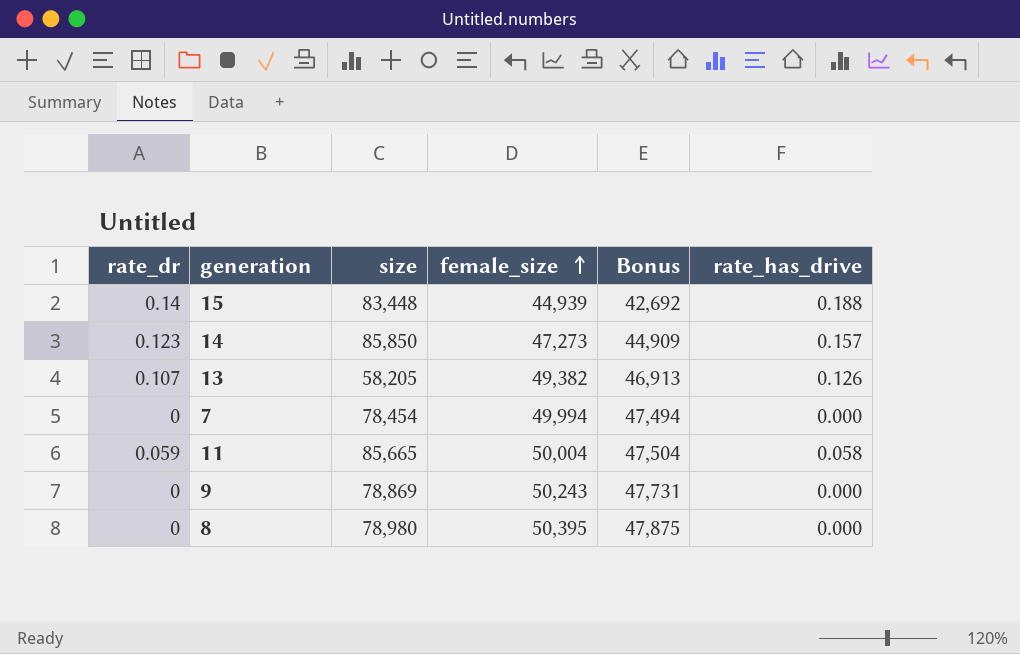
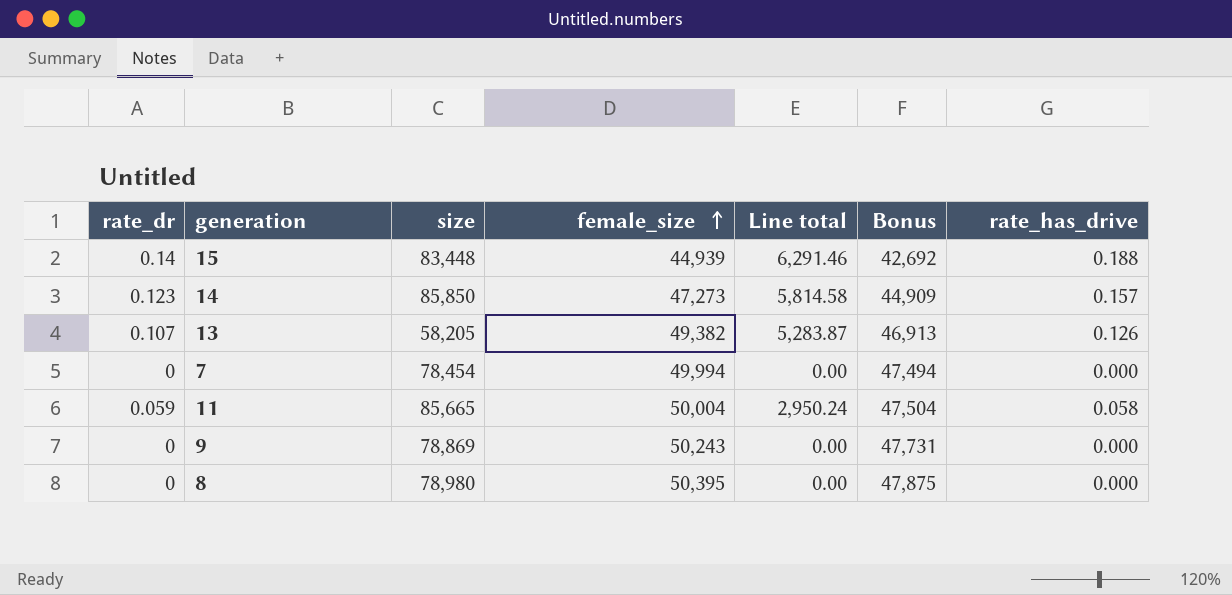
column Line total | formula: none -> [rate_dr] * [female_size]

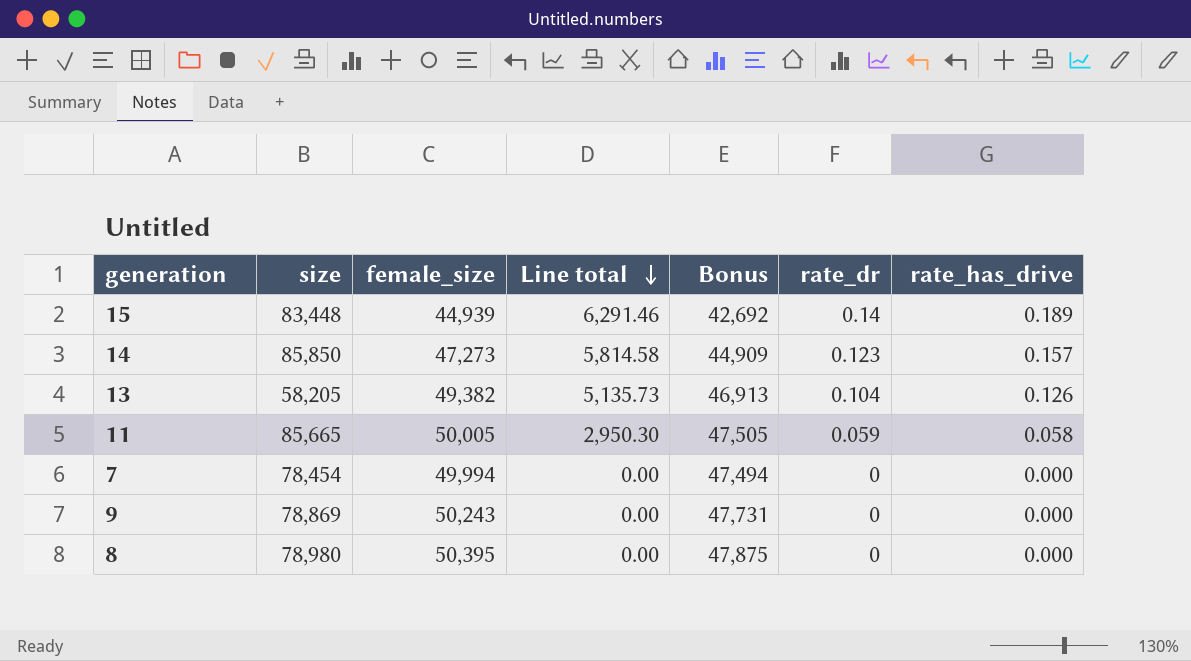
row order: female_size ascending -> Line total descending
column rate_dr | position: 1 -> 6
15 | rate_has_drive: 0.188 -> 0.189
13 | Line total: 5,283.87 -> 5,135.73
13 | rate_dr: 0.107 -> 0.104
11 | female_size: 50,004 -> 50,005
11 | Line total: 2,950.24 -> 2,950.30
11 | Bonus: 47,504 -> 47,505

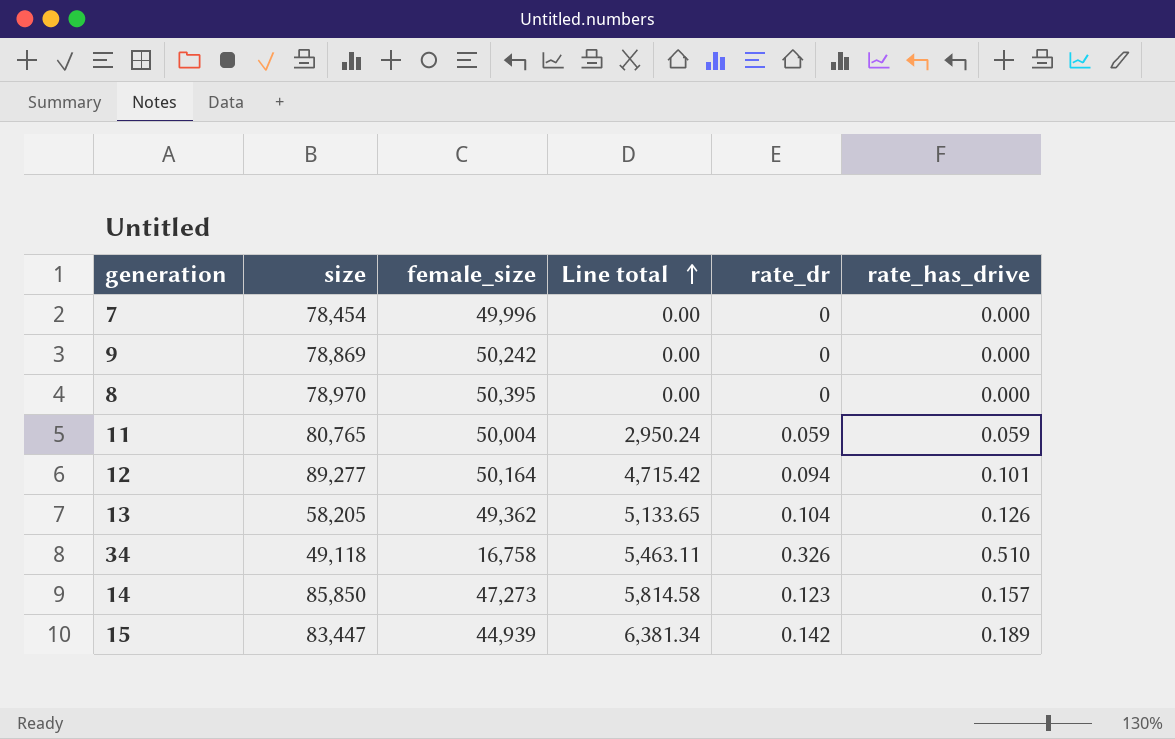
row order: Line total descending -> Line total ascending
column Bonus | formula: [female_size] * 0.95 -> none
7 | female_size: 49,994 -> 49,996
9 | female_size: 50,243 -> 50,242
8 | size: 78,980 -> 78,970
11 | size: 85,665 -> 80,765
11 | female_size: 50,005 -> 50,004
11 | Line total: 2,950.30 -> 2,950.24
11 | rate_has_drive: 0.058 -> 0.059
row 12: none -> 89,277 | 50,164 | 4,715.42 | 0.094 | 0.101
13 | female_size: 49,382 -> 49,362
13 | Line total: 5,135.73 -> 5,133.65
row 34: none -> 49,118 | 16,758 | 5,463.11 | 0.326 | 0.510
15 | size: 83,448 -> 83,447
15 | Line total: 6,291.46 -> 6,381.34
15 | rate_dr: 0.14 -> 0.142

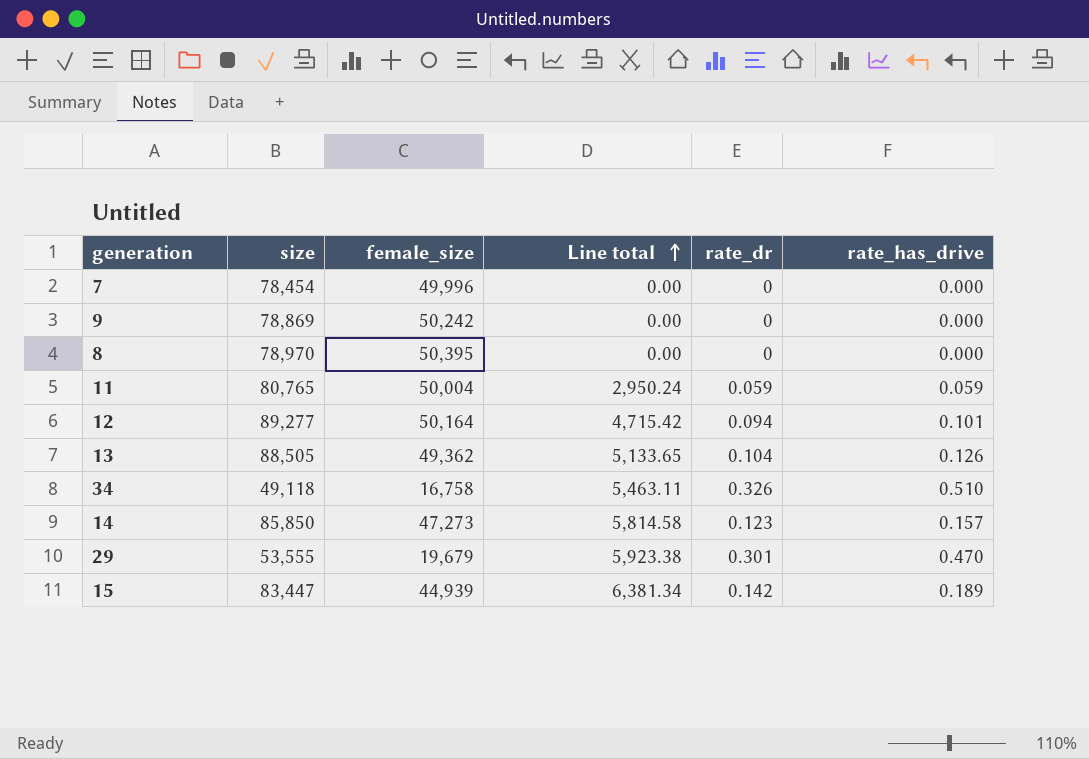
13 | size: 58,205 -> 88,505
row 29: none -> 53,555 | 19,679 | 5,923.38 | 0.301 | 0.470

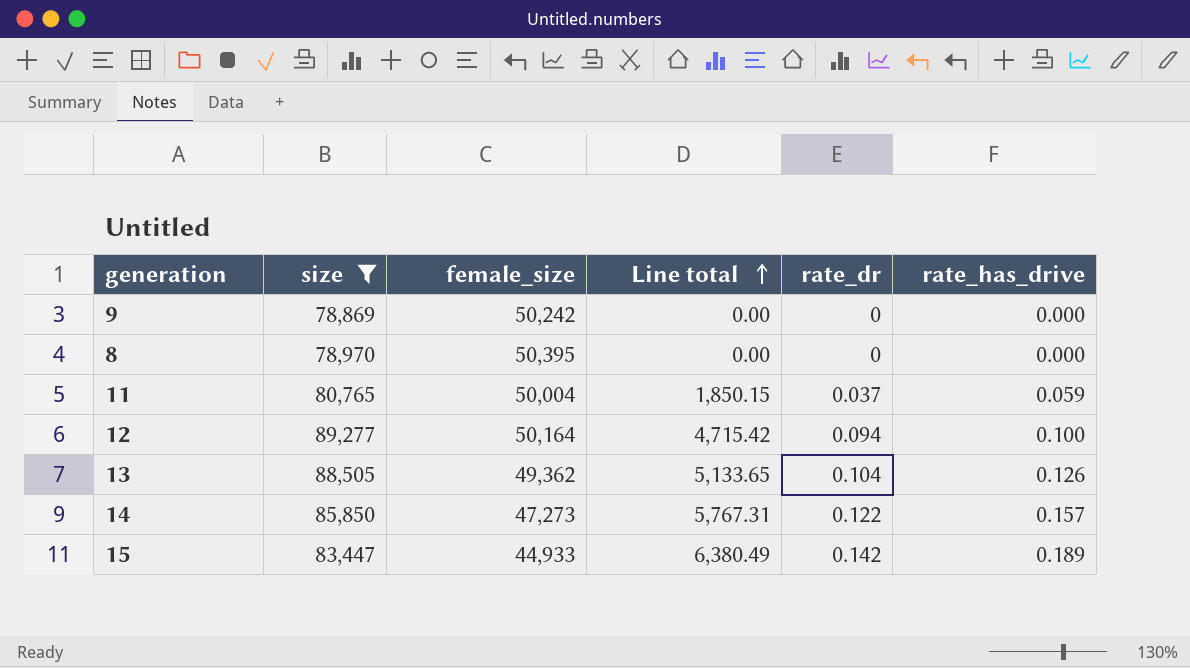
filter: none -> size >= 78,869
11 | Line total: 2,950.24 -> 1,850.15
11 | rate_dr: 0.059 -> 0.037
12 | rate_has_drive: 0.101 -> 0.100
14 | Line total: 5,814.58 -> 5,767.31
14 | rate_dr: 0.123 -> 0.122
15 | female_size: 44,939 -> 44,933
15 | Line total: 6,381.34 -> 6,380.49

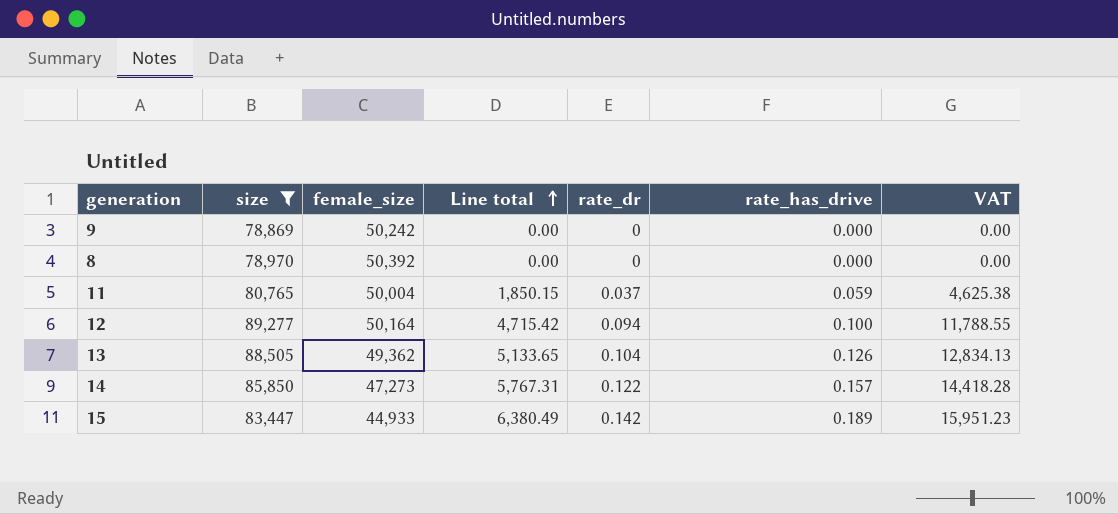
column VAT | formula: none -> [Line total] * 2.5
8 | female_size: 50,395 -> 50,392

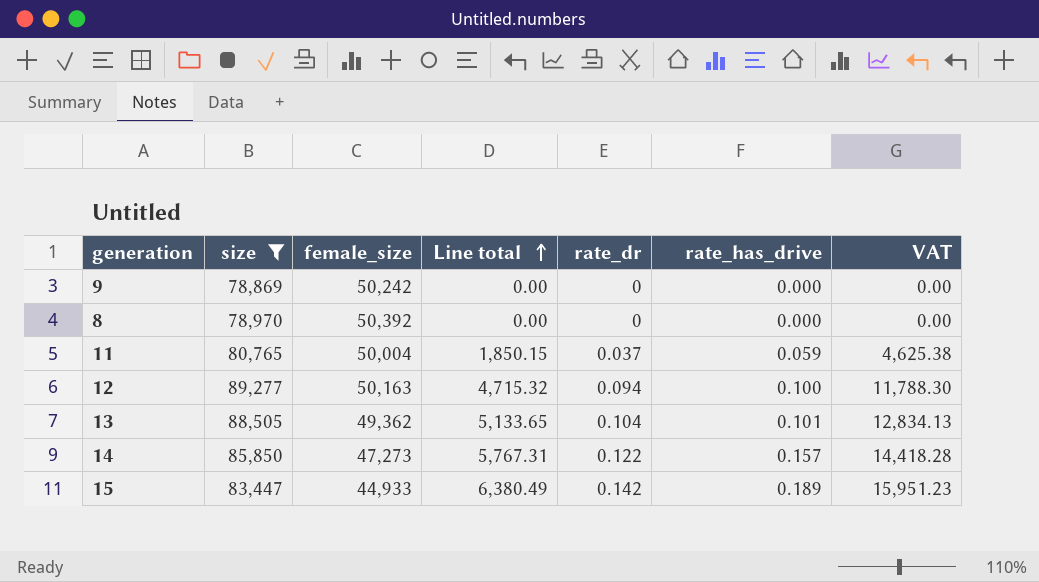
12 | female_size: 50,164 -> 50,163
12 | Line total: 4,715.42 -> 4,715.32
12 | VAT: 11,788.55 -> 11,788.30
13 | rate_has_drive: 0.126 -> 0.101

